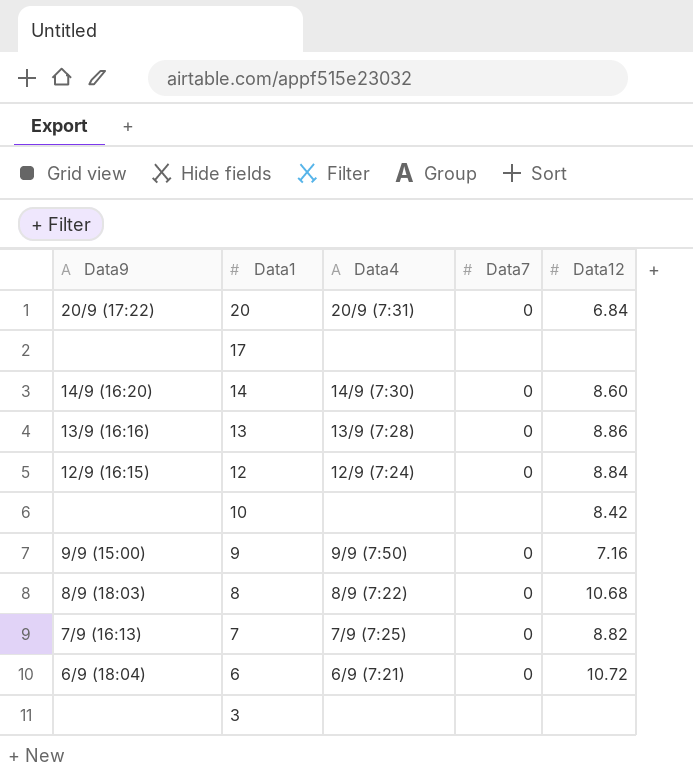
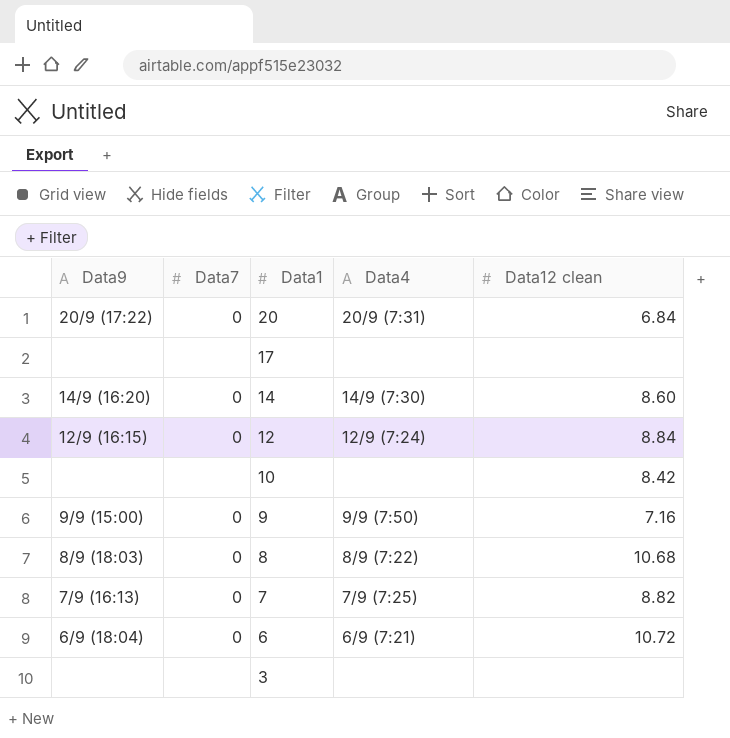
column Data7 | position: 4 -> 2
column name: Data12 -> Data12 clean
row 13: 13/9 (16:16) | 13/9 (7:28) | 0 | 8.86 -> none

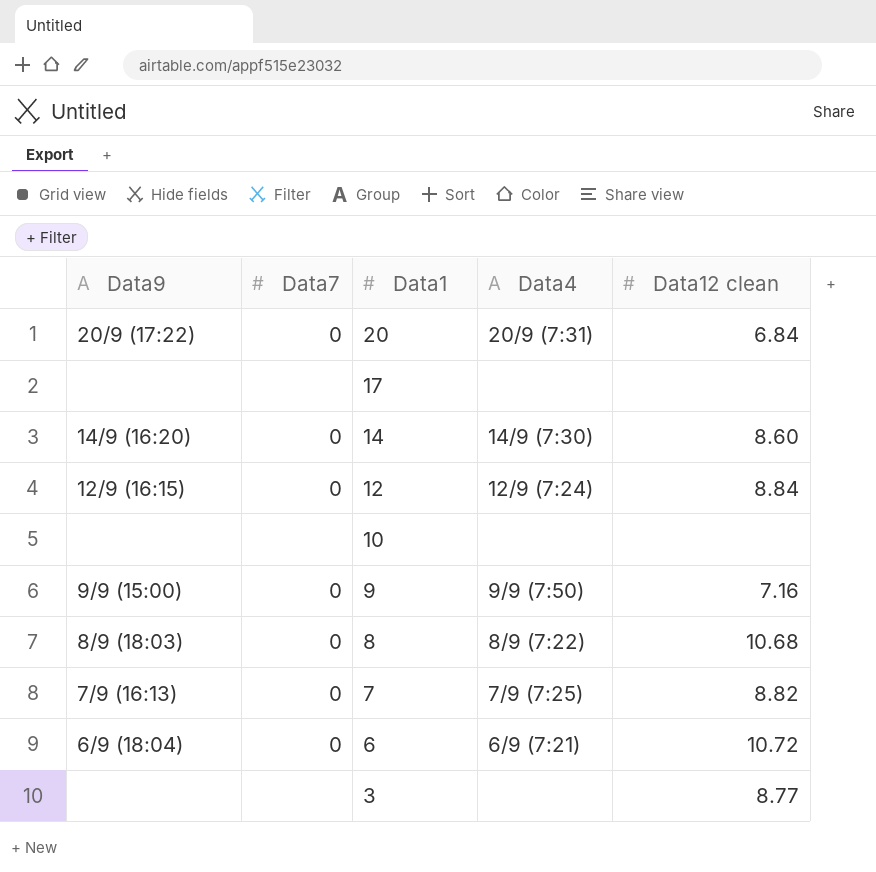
10 | Data12 clean: 8.42 -> none
3 | Data12 clean: none -> 8.77

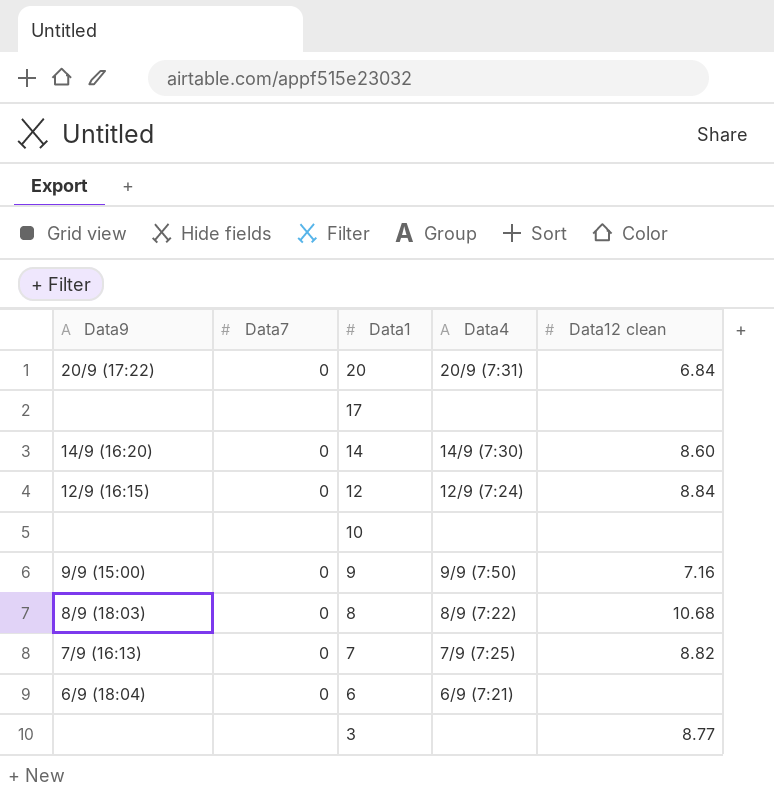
6 | Data12 clean: 10.72 -> none

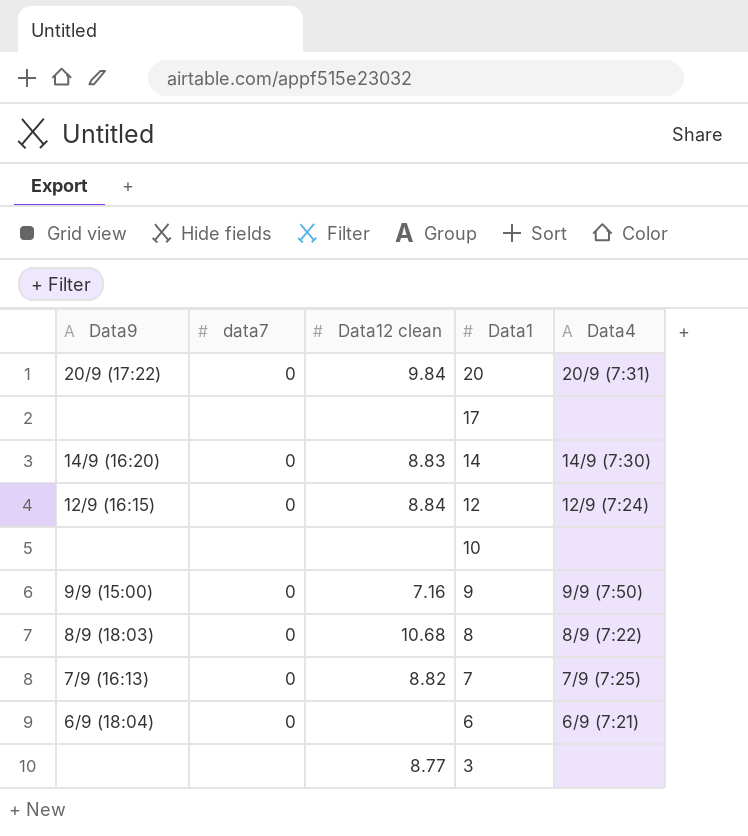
column name: Data7 -> data7
column Data12 clean | position: 5 -> 3
20 | Data12 clean: 6.84 -> 9.84
14 | Data12 clean: 8.60 -> 8.83

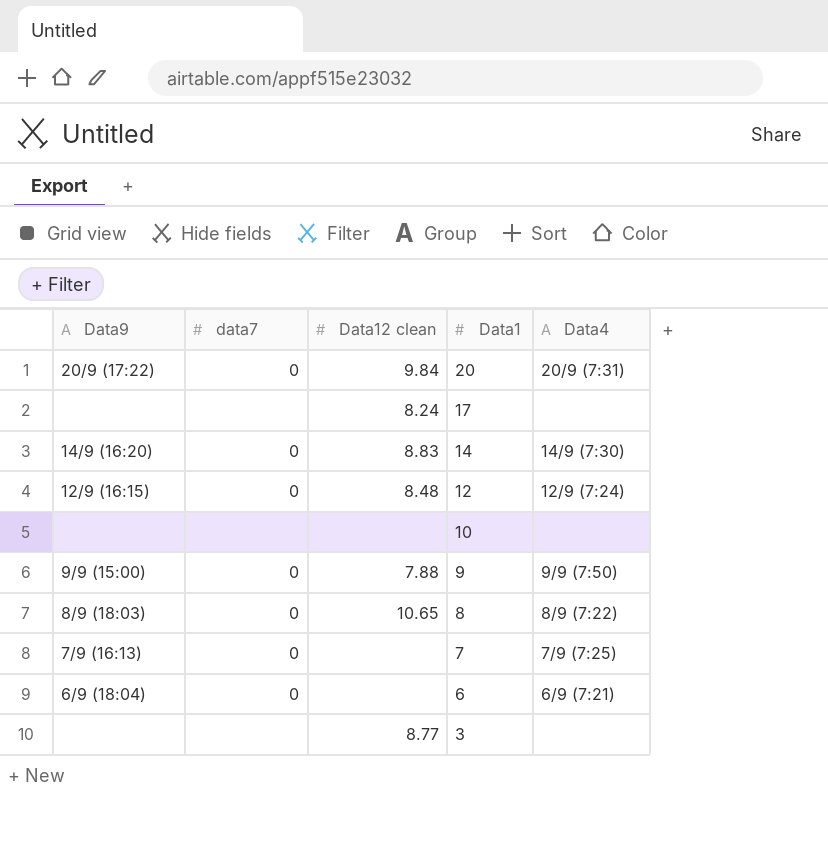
17 | Data12 clean: none -> 8.24
12 | Data12 clean: 8.84 -> 8.48
9 | Data12 clean: 7.16 -> 7.88
8 | Data12 clean: 10.68 -> 10.65
7 | Data12 clean: 8.82 -> none

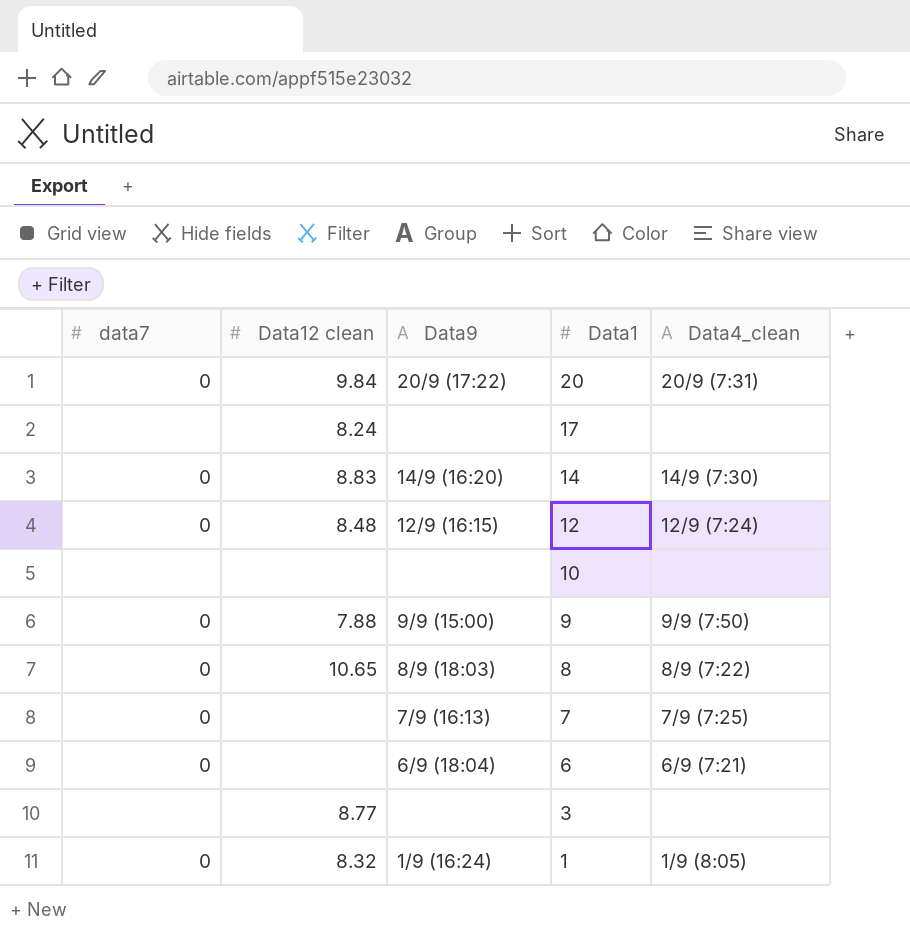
column Data9 | position: 1 -> 3
column name: Data4 -> Data4_clean
row 1: none -> 0 | 8.32 | 1/9 (16:24) | 1/9 (8:05)

